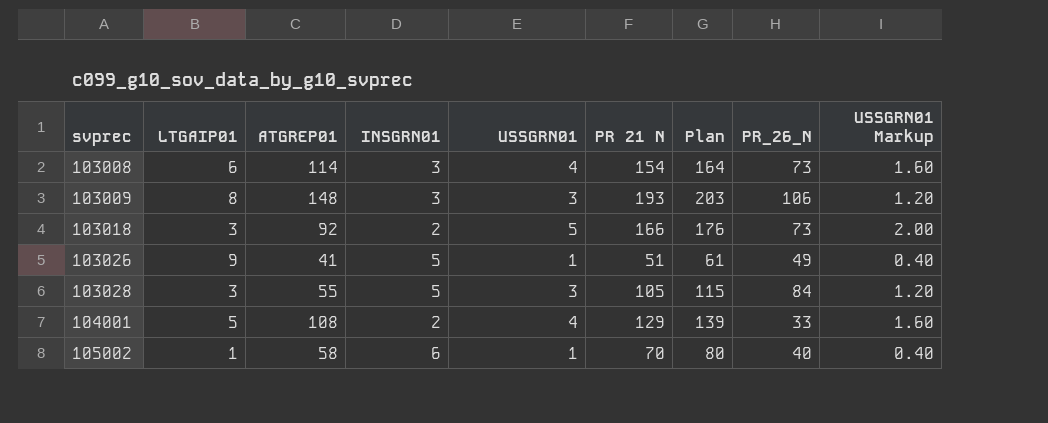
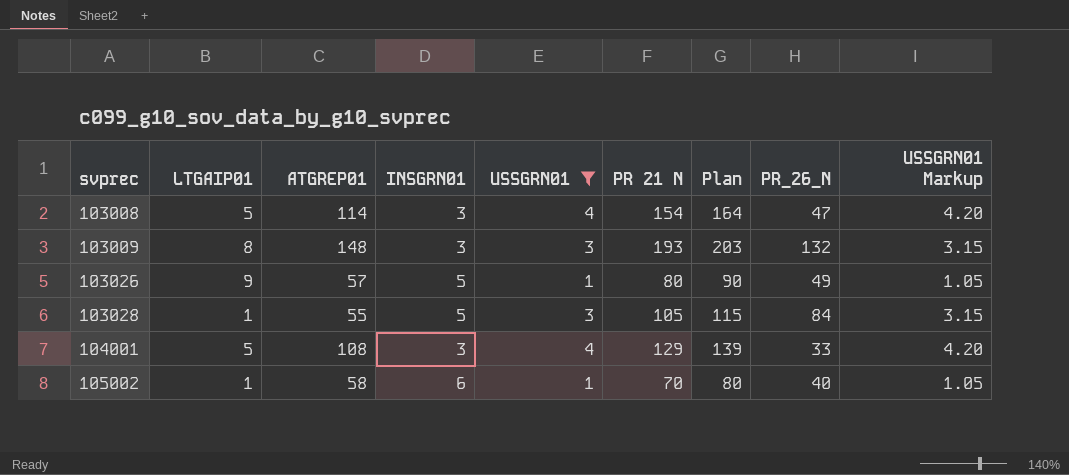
filter: none -> USSGRN01 != 5
column USSGRN01 Markup | formula: [USSGRN01] * 0.4 -> [USSGRN01] * 1.05
103008 | LTGAIP01: 6 -> 5
103008 | PR_26_N: 73 -> 47
103009 | PR_26_N: 106 -> 132
103026 | ATGREP01: 41 -> 57
103026 | PR 21 N: 51 -> 80
103026 | Plan: 61 -> 90
103028 | LTGAIP01: 3 -> 1
104001 | INSGRN01: 2 -> 3

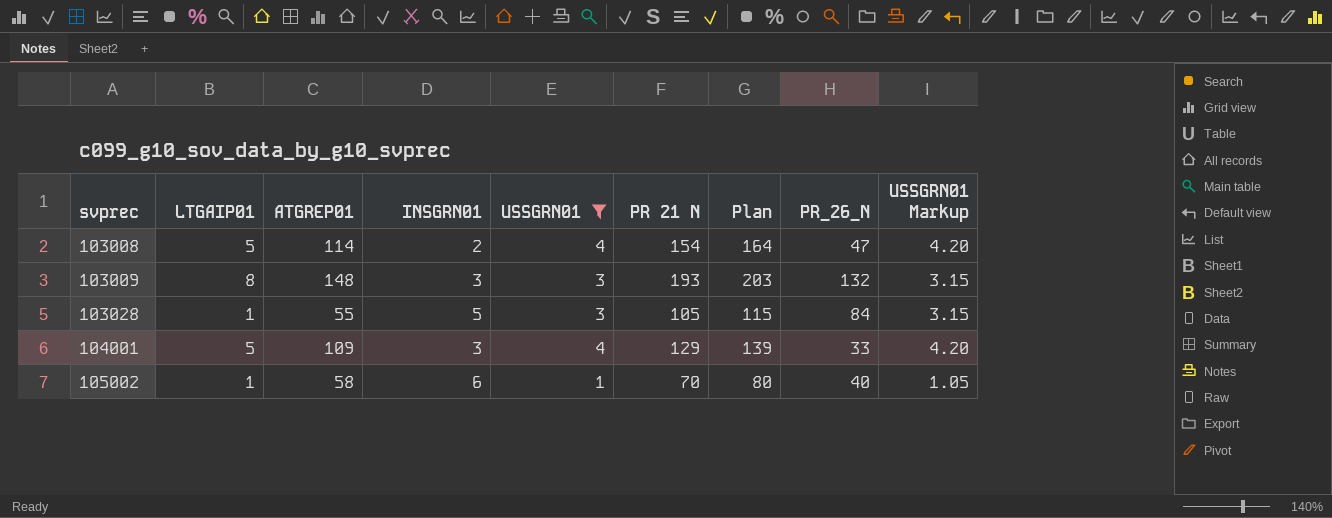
row 103026: 9 | 57 | 5 | 1 | 80 | 90 | 49 | 1.05 -> none
103008 | INSGRN01: 3 -> 2
104001 | ATGREP01: 108 -> 109

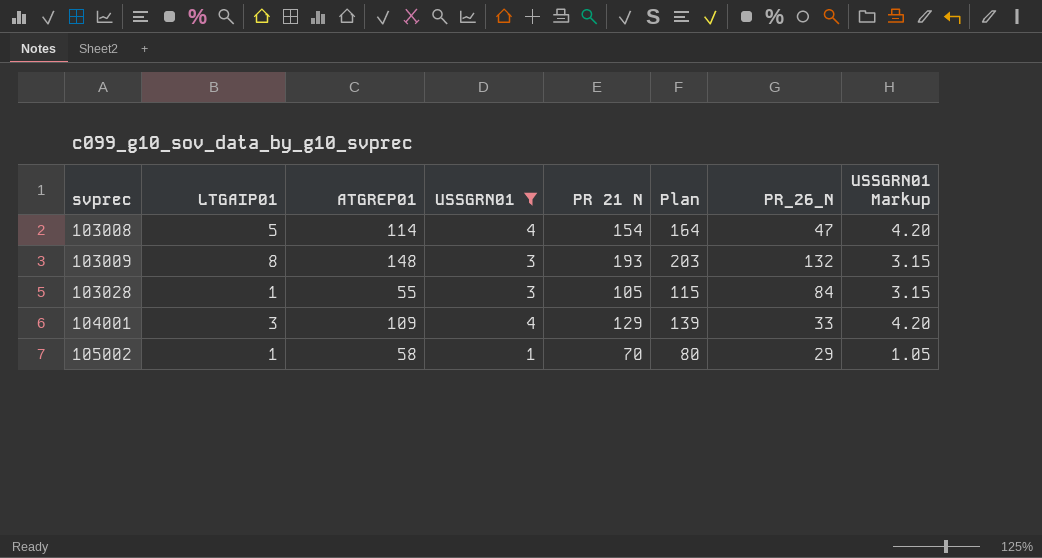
column INSGRN01 | position: 4 -> none
104001 | LTGAIP01: 5 -> 3
105002 | PR_26_N: 40 -> 29

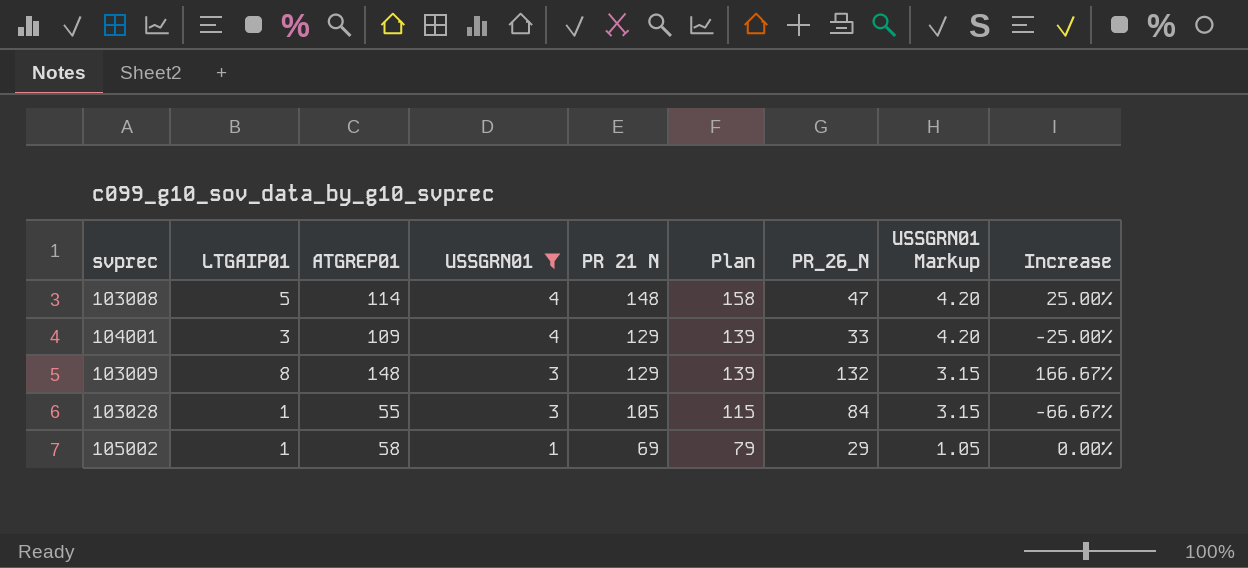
row order: svprec ascending -> USSGRN01 descending
column Increase | formula: none -> ([LTGAIP01] - [USSGRN01]) / [USSGRN01]
103008 | PR 21 N: 154 -> 148
103008 | Plan: 164 -> 158
103009 | PR 21 N: 193 -> 129
103009 | Plan: 203 -> 139
105002 | PR 21 N: 70 -> 69
105002 | Plan: 80 -> 79

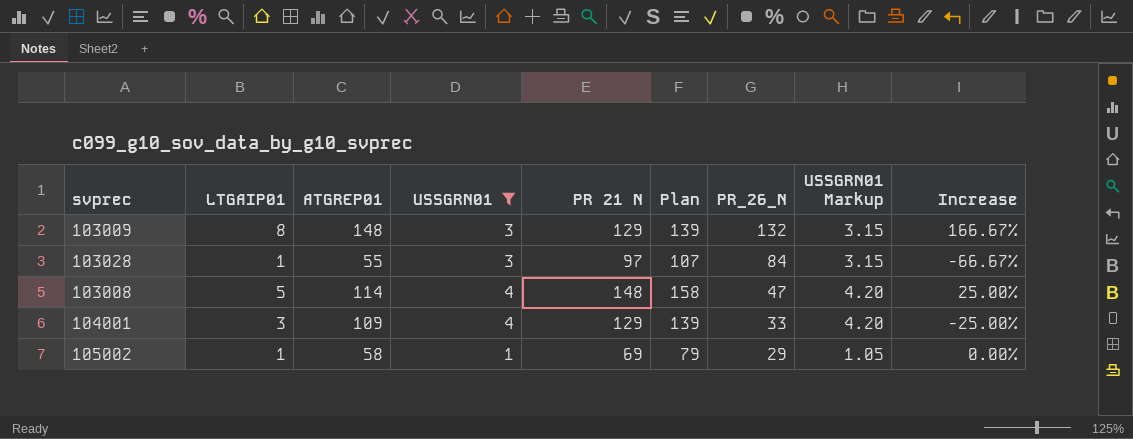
row order: USSGRN01 descending -> PR_26_N descending
103028 | PR 21 N: 105 -> 97
103028 | Plan: 115 -> 107

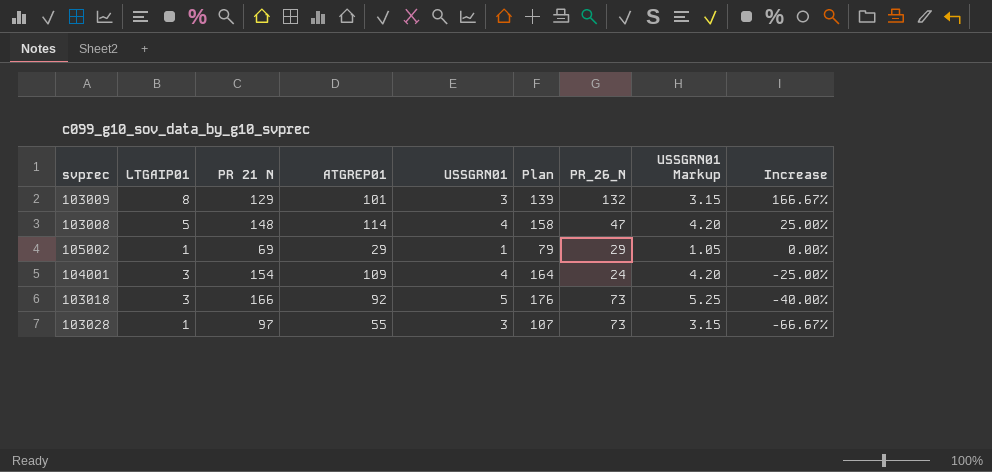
filter: USSGRN01 != 5 -> none
row order: PR_26_N descending -> Increase descending
column PR 21 N | position: 5 -> 3
103009 | ATGREP01: 148 -> 101
105002 | ATGREP01: 58 -> 29
104001 | PR 21 N: 129 -> 154
104001 | Plan: 139 -> 164
104001 | PR_26_N: 33 -> 24
103028 | PR_26_N: 84 -> 73

